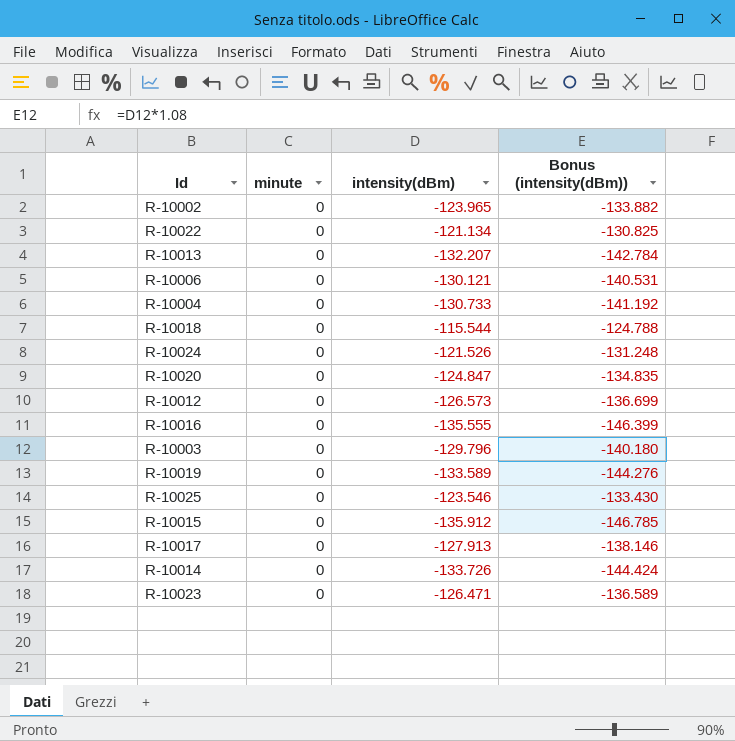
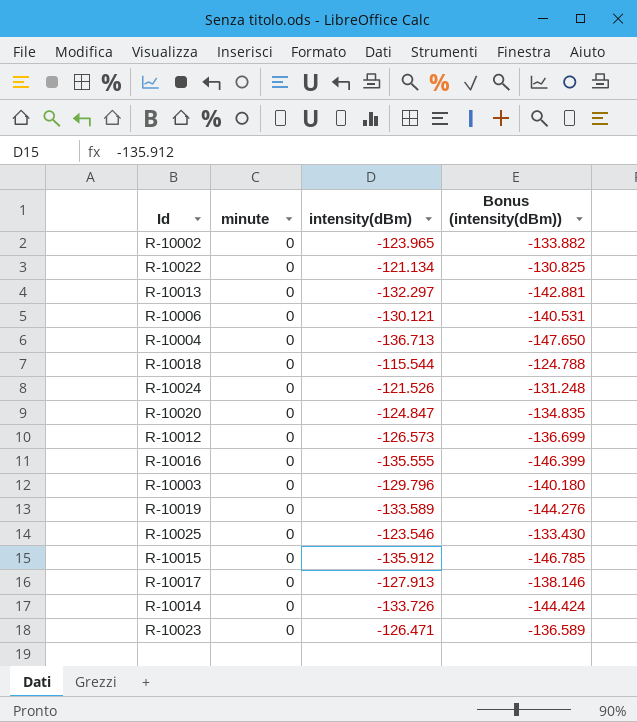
R-10013 | intensity(dBm): -132.207 -> -132.297
R-10013 | Bonus (intensity(dBm)): -142.784 -> -142.881
R-10004 | intensity(dBm): -130.733 -> -136.713
R-10004 | Bonus (intensity(dBm)): -141.192 -> -147.650

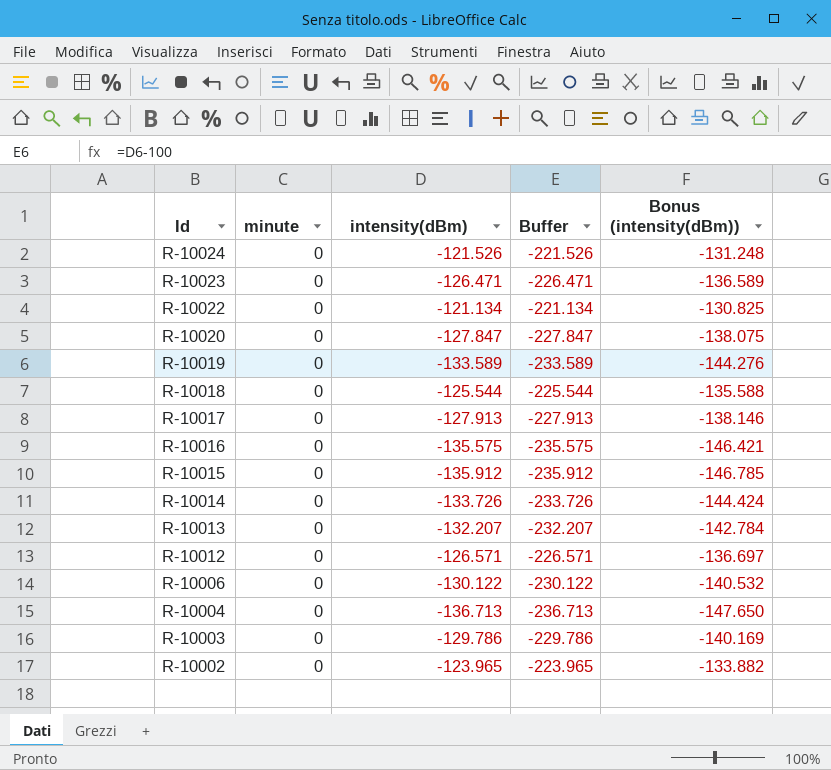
row order: none -> Id descending
column Buffer | formula: none -> [intensity(dBm)] - 100
row R-10025: 0 | -123.546 | -133.430 -> none
R-10020 | intensity(dBm): -124.847 -> -127.847
R-10020 | Bonus (intensity(dBm)): -134.835 -> -138.075
R-10018 | intensity(dBm): -115.544 -> -125.544
R-10018 | Bonus (intensity(dBm)): -124.788 -> -135.588
R-10016 | intensity(dBm): -135.555 -> -135.575
R-10016 | Bonus (intensity(dBm)): -146.399 -> -146.421
R-10013 | intensity(dBm): -132.297 -> -132.207
R-10013 | Bonus (intensity(dBm)): -142.881 -> -142.784
R-10012 | intensity(dBm): -126.573 -> -126.571
R-10012 | Bonus (intensity(dBm)): -136.699 -> -136.697
R-10006 | intensity(dBm): -130.121 -> -130.122
R-10006 | Bonus (intensity(dBm)): -140.531 -> -140.532
R-10003 | intensity(dBm): -129.796 -> -129.786
R-10003 | Bonus (intensity(dBm)): -140.180 -> -140.169

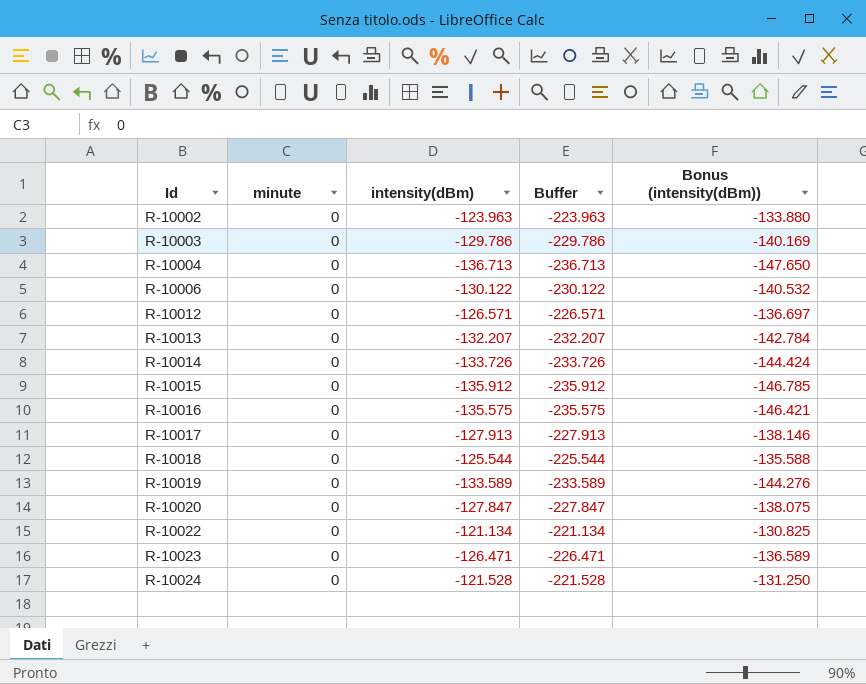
row order: Id descending -> Id ascending
R-10002 | intensity(dBm): -123.965 -> -123.963
R-10002 | Buffer: -223.965 -> -223.963
R-10002 | Bonus (intensity(dBm)): -133.882 -> -133.880
R-10024 | intensity(dBm): -121.526 -> -121.528
R-10024 | Buffer: -221.526 -> -221.528
R-10024 | Bonus (intensity(dBm)): -131.248 -> -131.250

